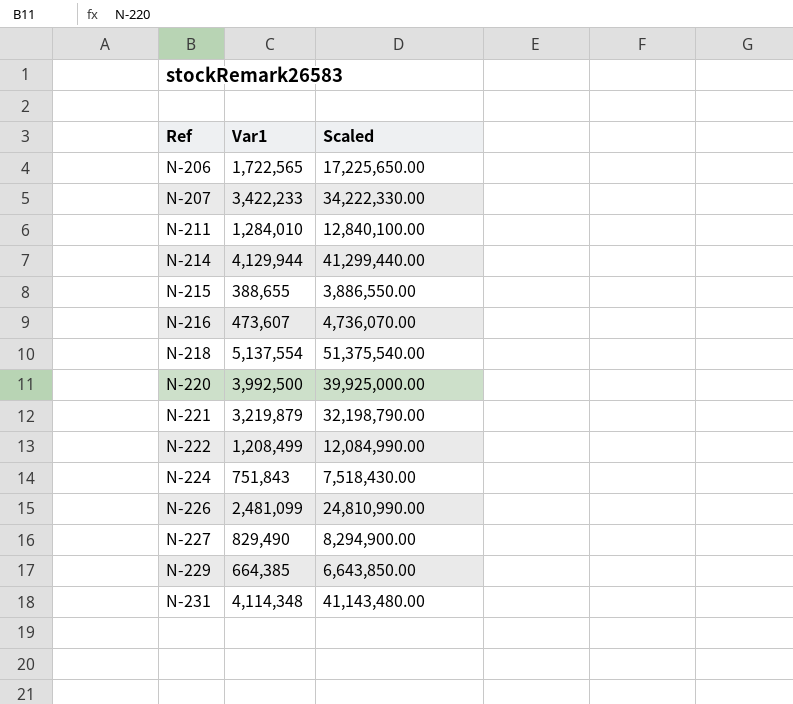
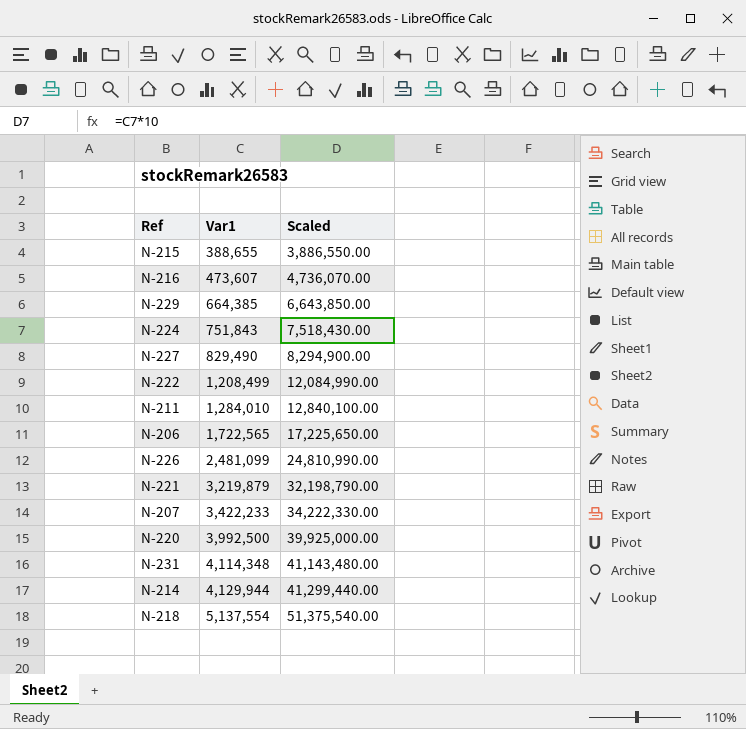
row order: Ref ascending -> Var1 ascending

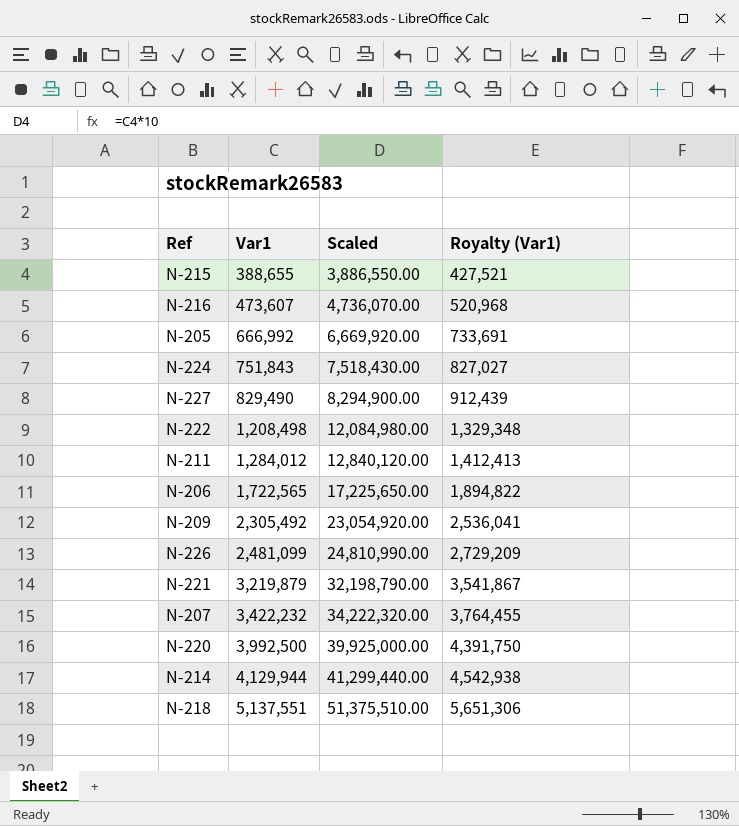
column Royalty (Var1) | formula: none -> [Var1] * 1.1
row N-229: 664,385 | 6,643,850.00 -> none
row N-231: 4,114,348 | 41,143,480.00 -> none
row N-205: none -> 666,992 | 6,669,920.00 | 733,691
N-222 | Var1: 1,208,499 -> 1,208,498
N-222 | Scaled: 12,084,990.00 -> 12,084,980.00
N-211 | Var1: 1,284,010 -> 1,284,012
N-211 | Scaled: 12,840,100.00 -> 12,840,120.00
row N-209: none -> 2,305,492 | 23,054,920.00 | 2,536,041
N-207 | Var1: 3,422,233 -> 3,422,232
N-207 | Scaled: 34,222,330.00 -> 34,222,320.00
N-218 | Var1: 5,137,554 -> 5,137,551
N-218 | Scaled: 51,375,540.00 -> 51,375,510.00

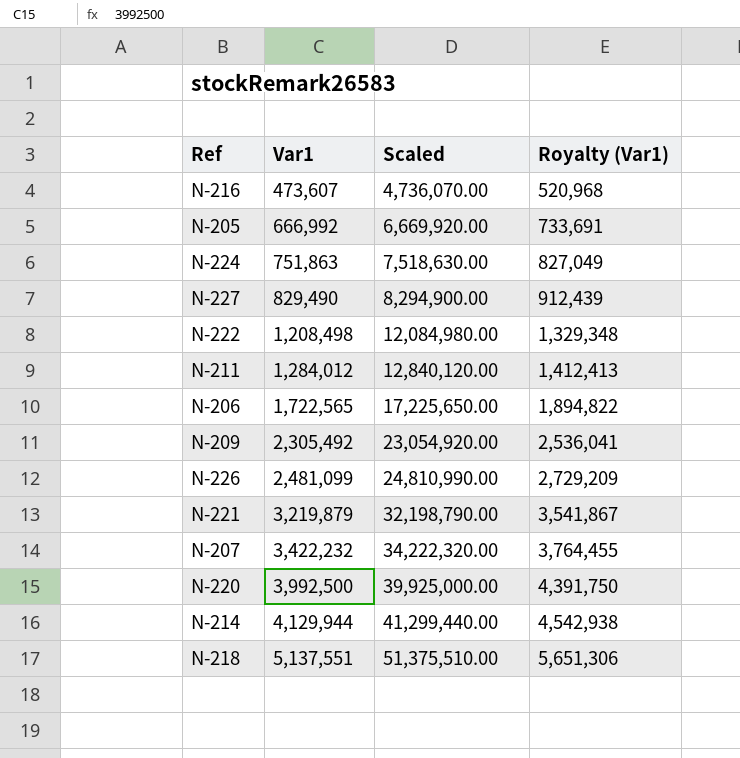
row N-215: 388,655 | 3,886,550.00 | 427,521 -> none
N-224 | Var1: 751,843 -> 751,863
N-224 | Scaled: 7,518,430.00 -> 7,518,630.00
N-224 | Royalty (Var1): 827,027 -> 827,049

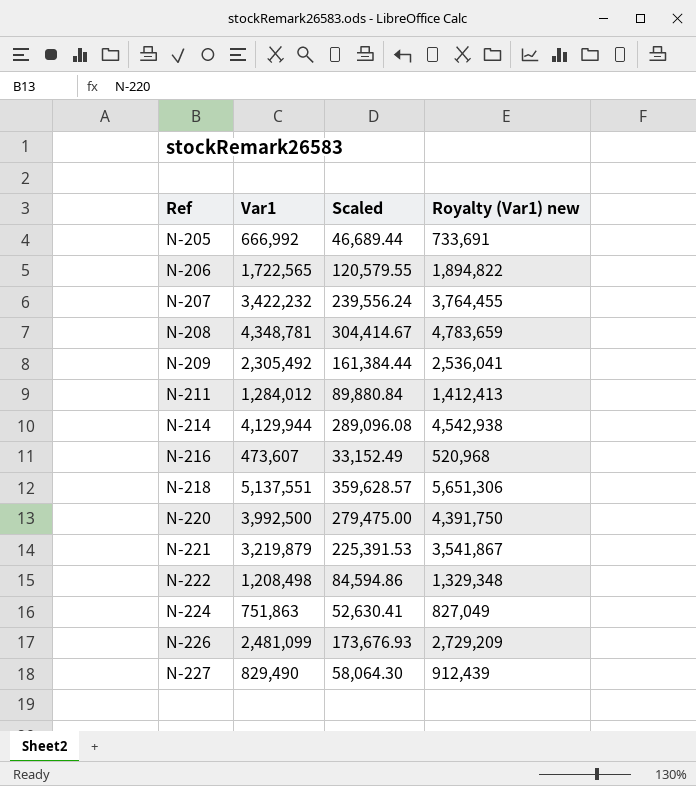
row order: Var1 ascending -> Ref ascending
column Scaled | formula: [Var1] * 10 -> [Var1] * 0.07
column name: Royalty (Var1) -> Royalty (Var1) new
row N-208: none -> 4,348,781 | 304,414.67 | 4,783,659

